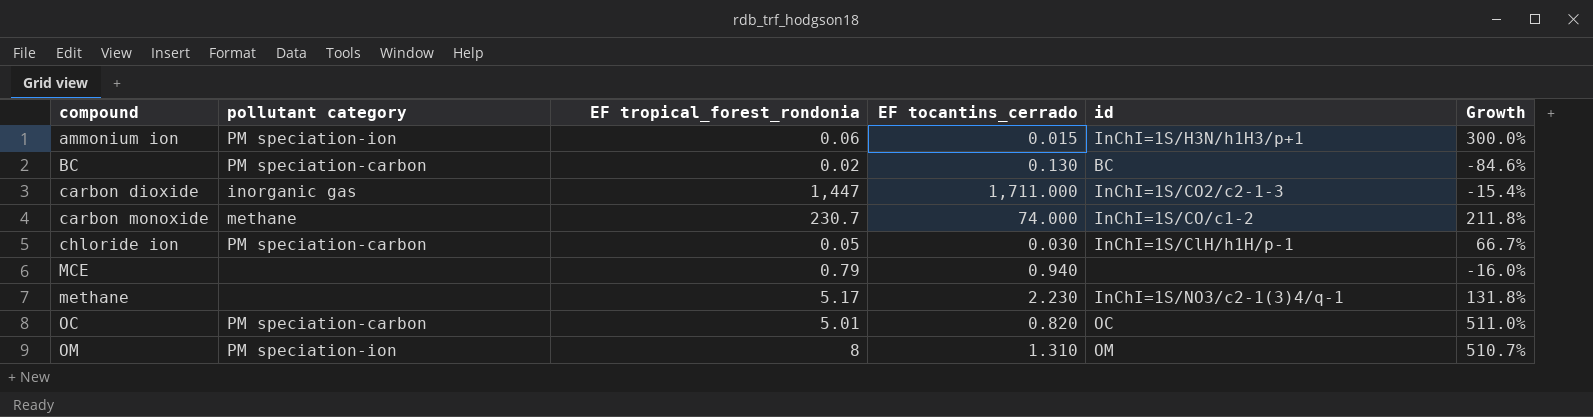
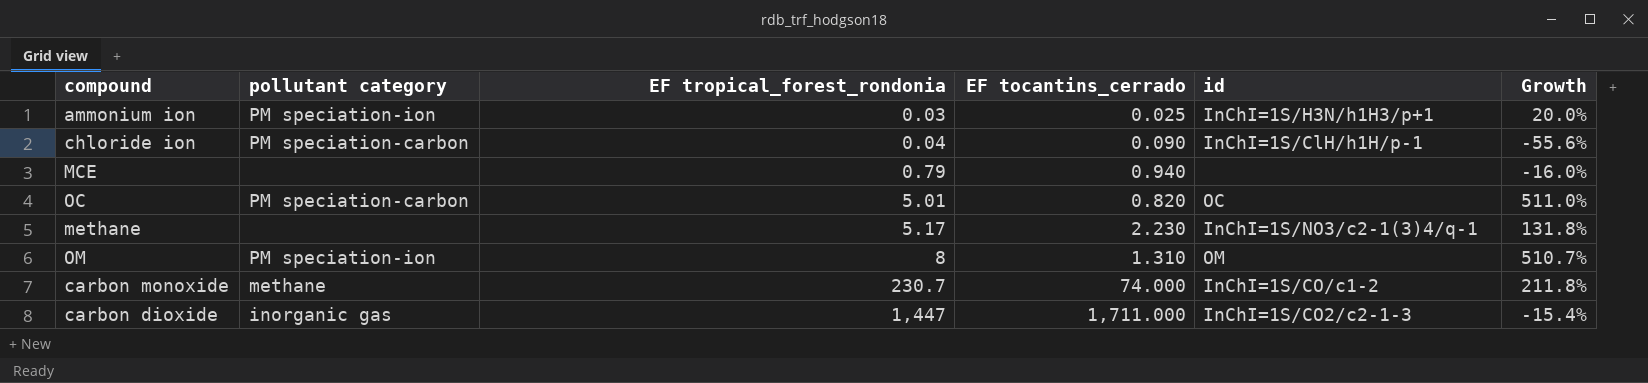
row order: compound ascending -> EF tropical_forest_rondonia ascending
row BC: PM speciation-carbon | 0.02 | 0.130 | BC | -84.6% -> none
ammonium ion | EF tropical_forest_rondonia: 0.06 -> 0.03
ammonium ion | EF tocantins_cerrado: 0.015 -> 0.025
ammonium ion | Growth: 300.0% -> 20.0%
chloride ion | EF tropical_forest_rondonia: 0.05 -> 0.04
chloride ion | EF tocantins_cerrado: 0.030 -> 0.090
chloride ion | Growth: 66.7% -> -55.6%

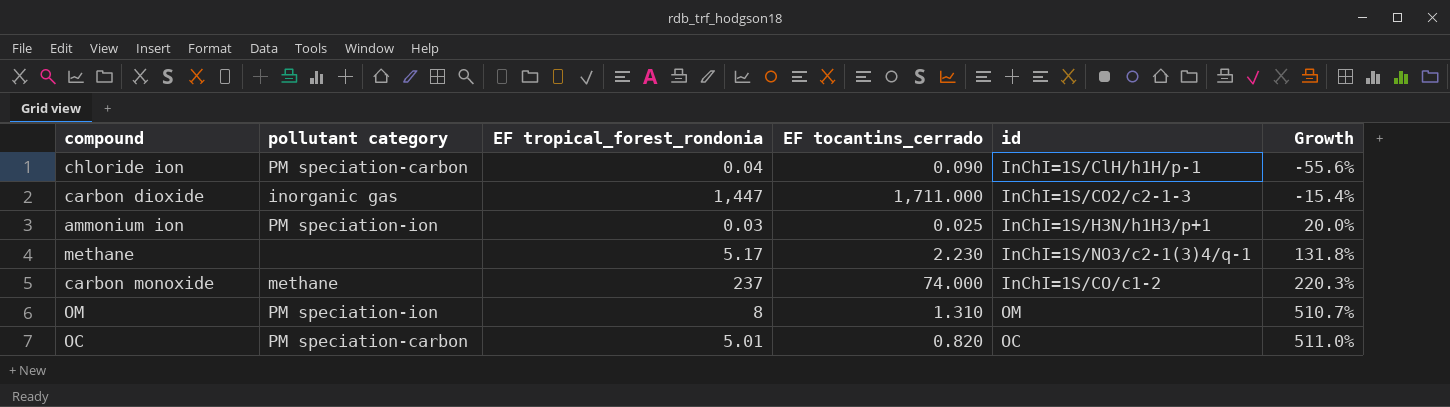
row order: EF tropical_forest_rondonia ascending -> Growth ascending
row MCE: none | 0.79 | 0.940 | none | -16.0% -> none
carbon monoxide | EF tropical_forest_rondonia: 230.7 -> 237
carbon monoxide | Growth: 211.8% -> 220.3%

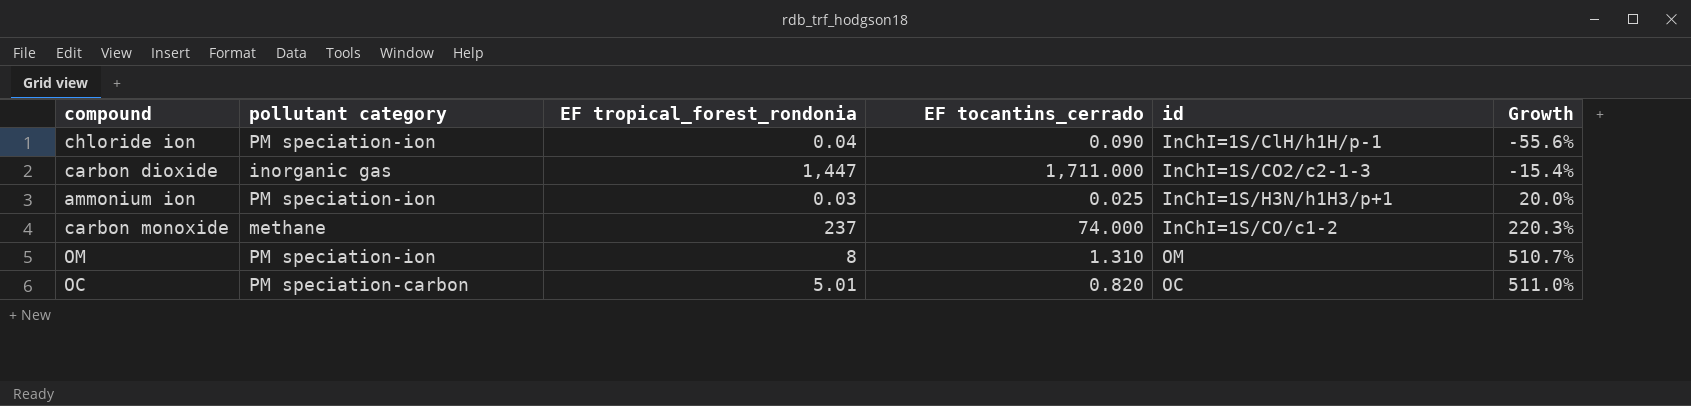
row methane: none | 5.17 | 2.230 | InChI=1S/NO3/c2-1(3)4/q-1 | 131.8% -> none
chloride ion | pollutant category: PM speciation-carbon -> PM speciation-ion

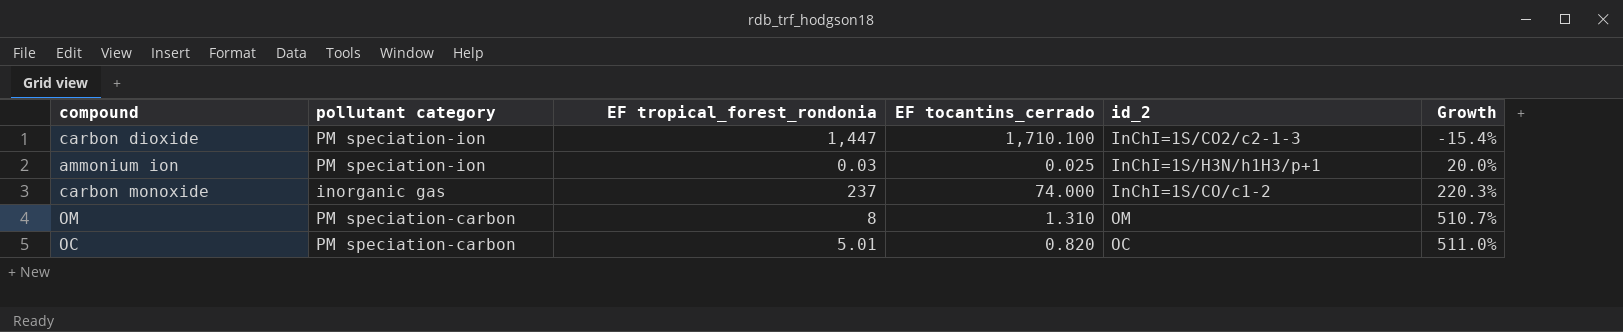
column name: id -> id_2
row chloride ion: PM speciation-ion | 0.04 | 0.090 | InChI=1S/ClH/h1H/p-1 | -55.6% -> none
carbon dioxide | pollutant category: inorganic gas -> PM speciation-ion
carbon dioxide | EF tocantins_cerrado: 1,711.000 -> 1,710.100
carbon monoxide | pollutant category: methane -> inorganic gas
OM | pollutant category: PM speciation-ion -> PM speciation-carbon

